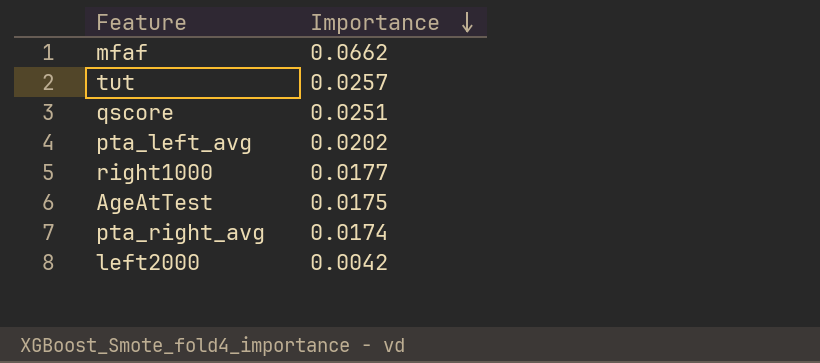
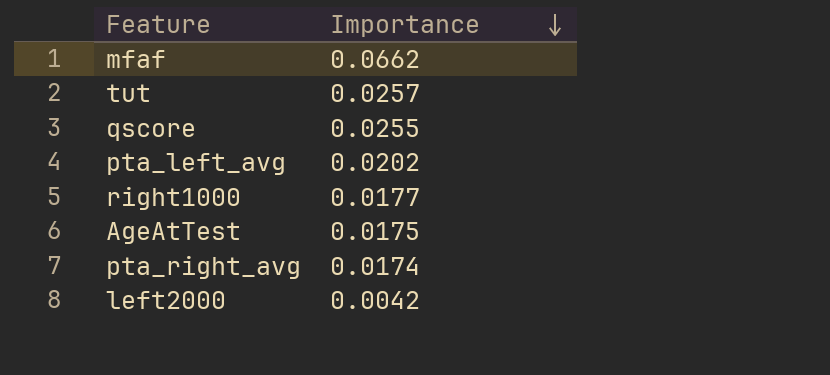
qscore | Importance: 0.0251 -> 0.0255

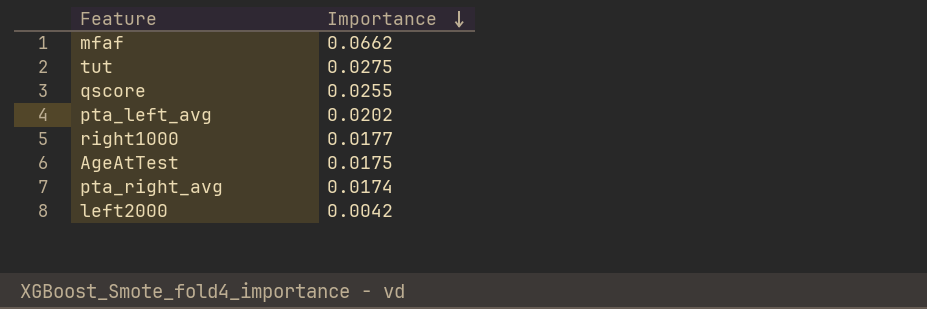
tut | Importance: 0.0257 -> 0.0275

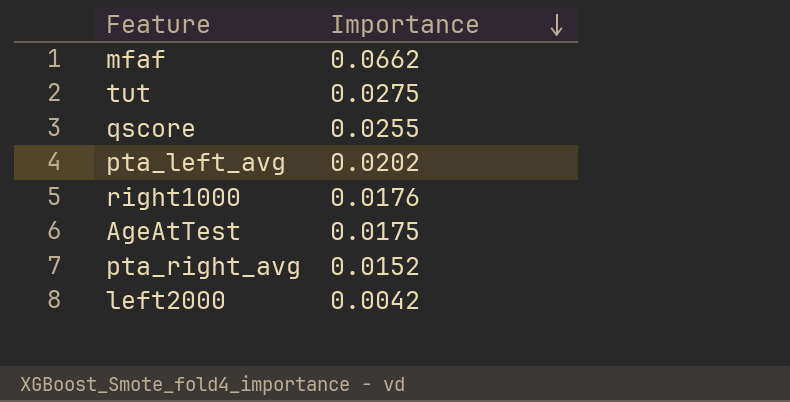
right1000 | Importance: 0.0177 -> 0.0176
pta_right_avg | Importance: 0.0174 -> 0.0152

